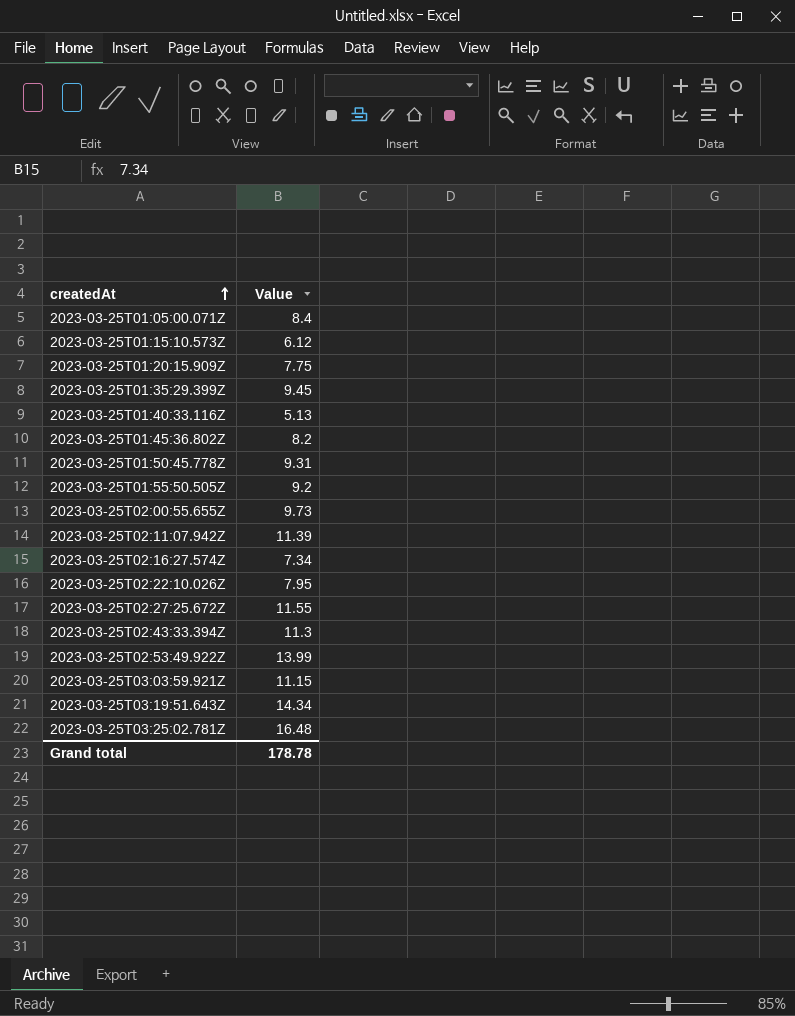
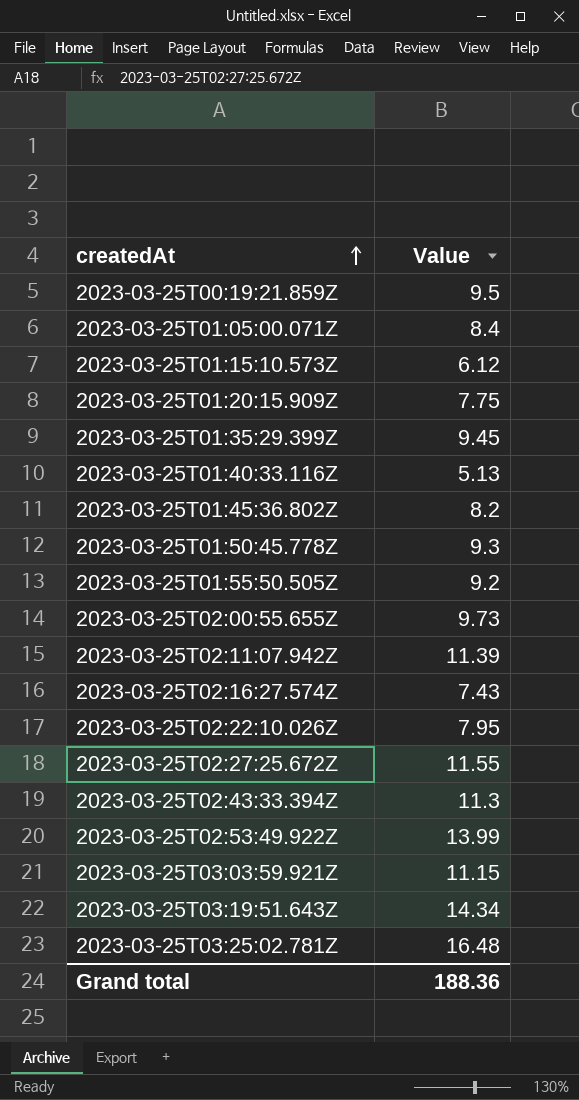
row 2023-03-25T00:19:21.859Z: none -> 9.5
2023-03-25T01:50:45.778Z | Value: 9.31 -> 9.3
2023-03-25T02:16:27.574Z | Value: 7.34 -> 7.43
Grand total | Value: 178.78 -> 188.36

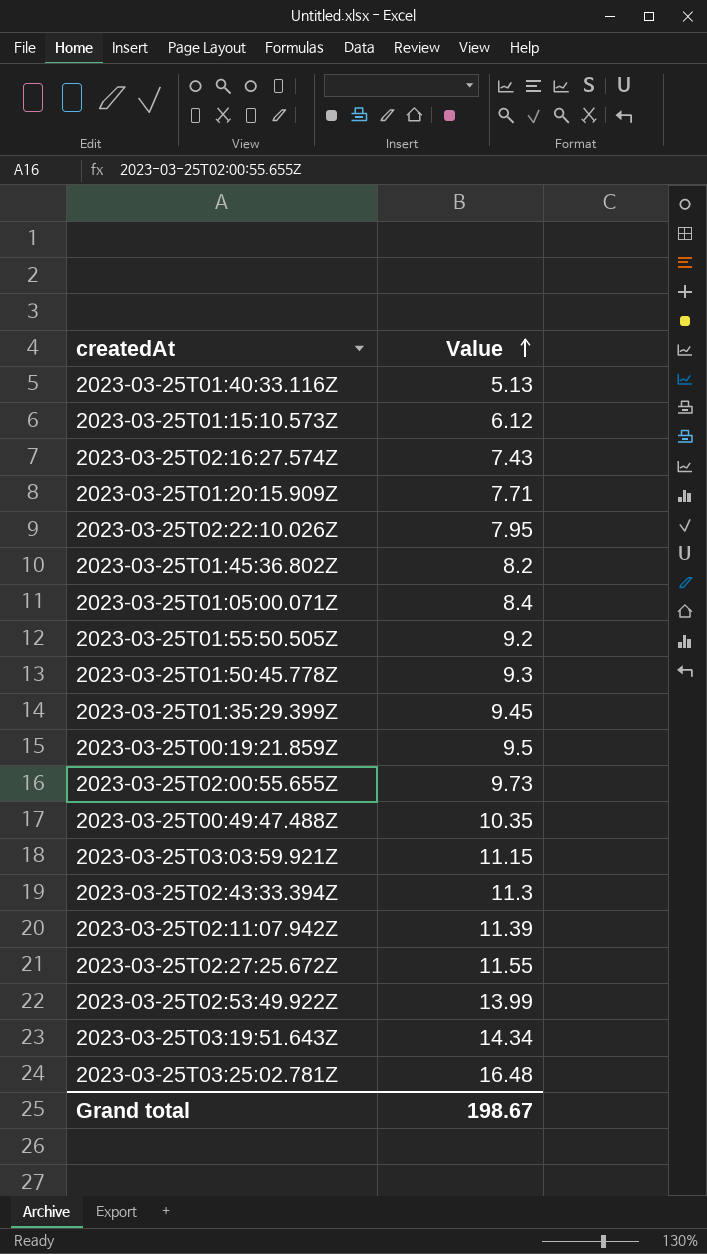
row order: createdAt ascending -> Value ascending
2023-03-25T01:20:15.909Z | Value: 7.75 -> 7.71
row 2023-03-25T00:49:47.488Z: none -> 10.35
Grand total | Value: 188.36 -> 198.67

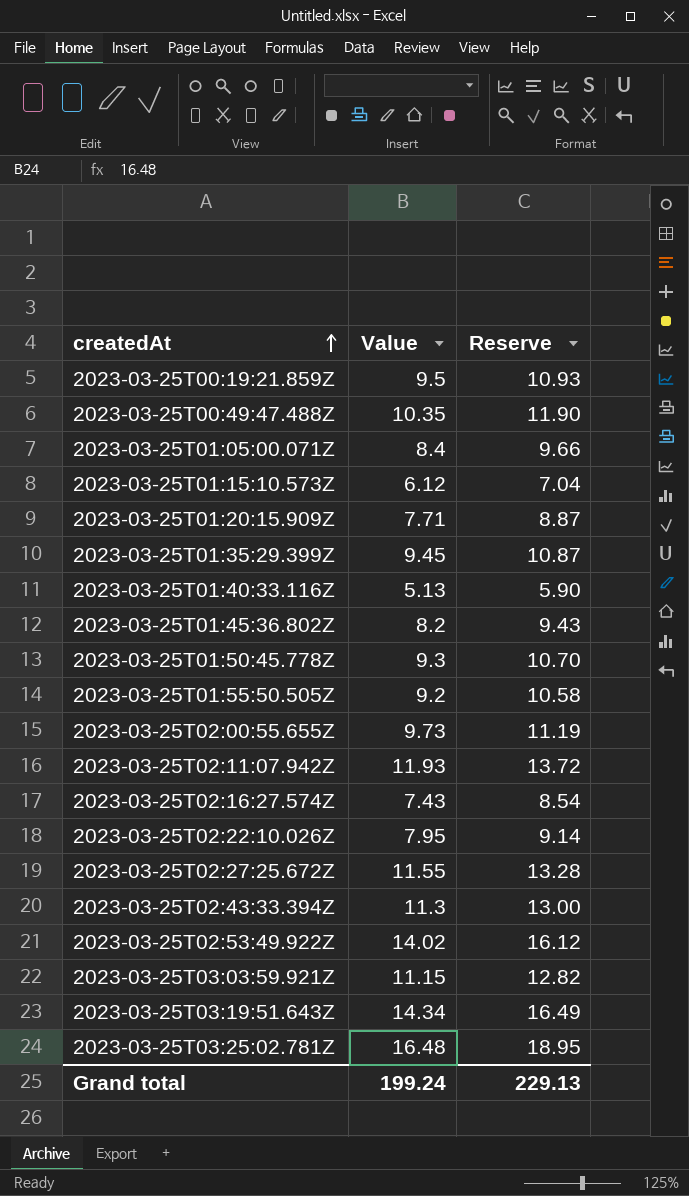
row order: Value ascending -> createdAt ascending
column Reserve | formula: none -> [Value] * 1.15
2023-03-25T02:11:07.942Z | Value: 11.39 -> 11.93
2023-03-25T02:53:49.922Z | Value: 13.99 -> 14.02
Grand total | Value: 198.67 -> 199.24

